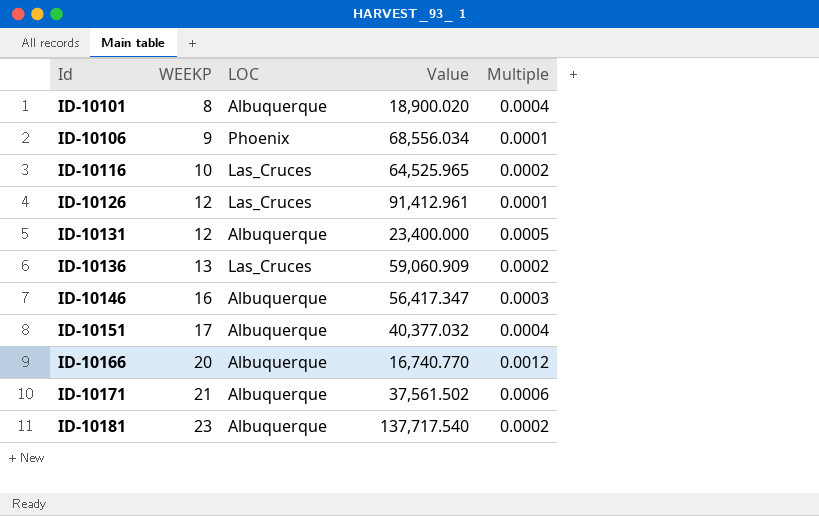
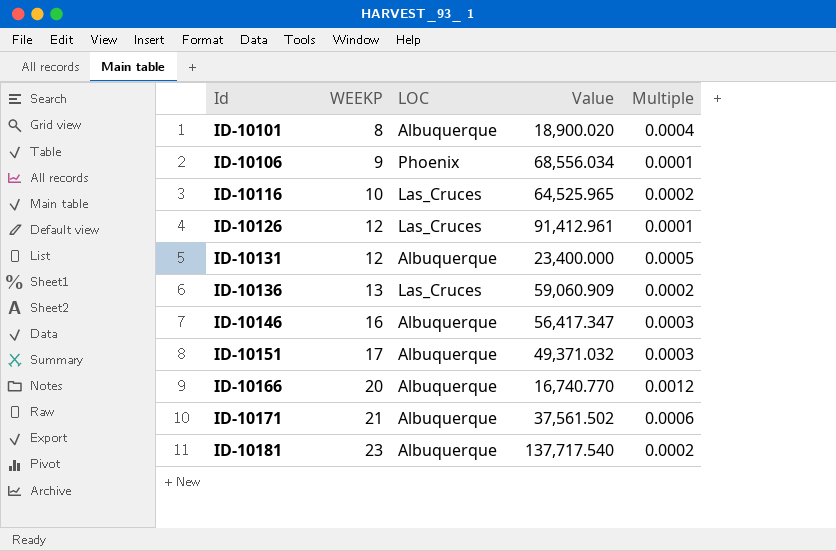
ID-10151 | Value: 40,377.032 -> 49,371.032
ID-10151 | Multiple: 0.0004 -> 0.0003

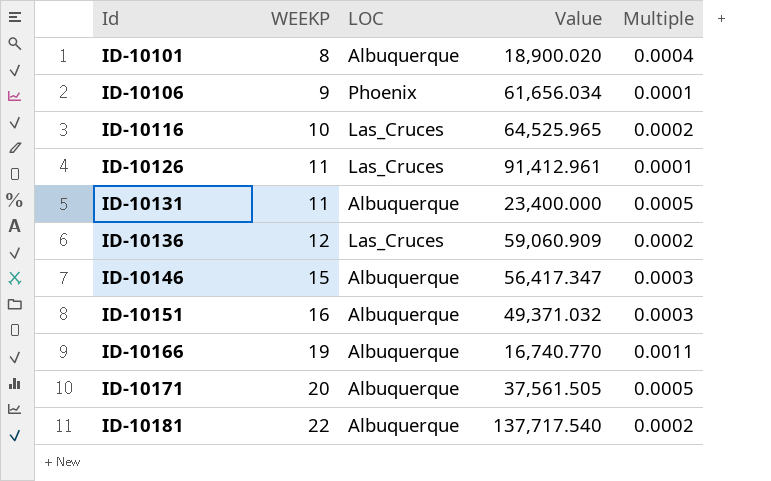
ID-10106 | Value: 68,556.034 -> 61,656.034
ID-10126 | WEEKP: 12 -> 11
ID-10131 | WEEKP: 12 -> 11
ID-10136 | WEEKP: 13 -> 12
ID-10146 | WEEKP: 16 -> 15
ID-10151 | WEEKP: 17 -> 16
ID-10166 | WEEKP: 20 -> 19
ID-10166 | Multiple: 0.0012 -> 0.0011
ID-10171 | WEEKP: 21 -> 20
ID-10171 | Value: 37,561.502 -> 37,561.505
ID-10171 | Multiple: 0.0006 -> 0.0005
ID-10181 | WEEKP: 23 -> 22

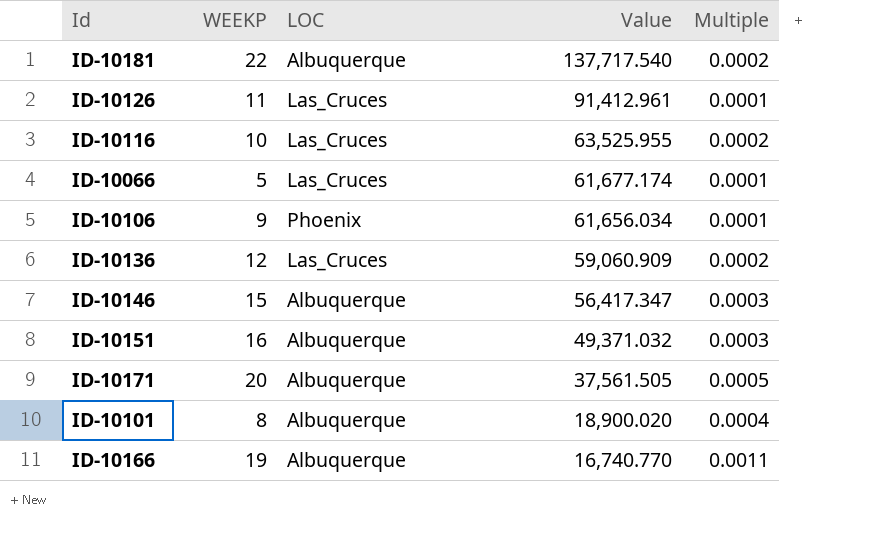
row order: Id ascending -> Value descending
row ID-10131: 11 | Albuquerque | 23,400.000 | 0.0005 -> none
ID-10116 | Value: 64,525.965 -> 63,525.955
row ID-10066: none -> 5 | Las_Cruces | 61,677.174 | 0.0001

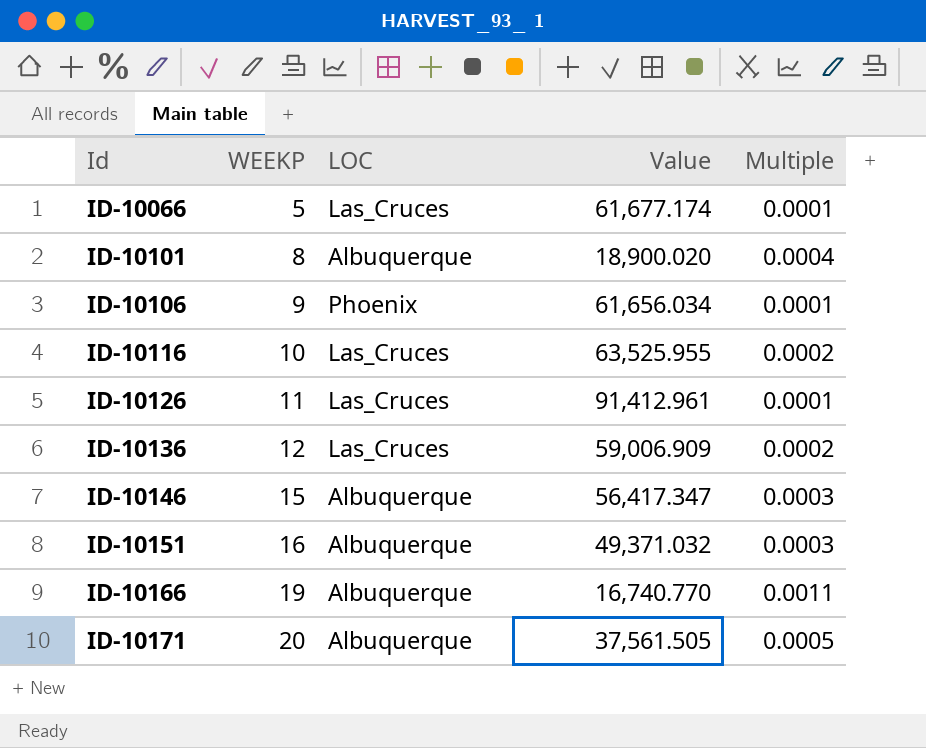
row order: Value descending -> Id ascending
row ID-10181: 22 | Albuquerque | 137,717.540 | 0.0002 -> none
ID-10136 | Value: 59,060.909 -> 59,006.909

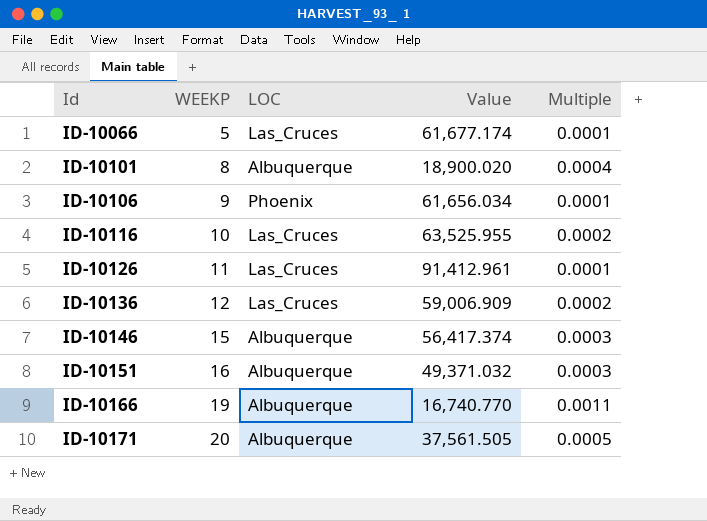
ID-10146 | Value: 56,417.347 -> 56,417.374

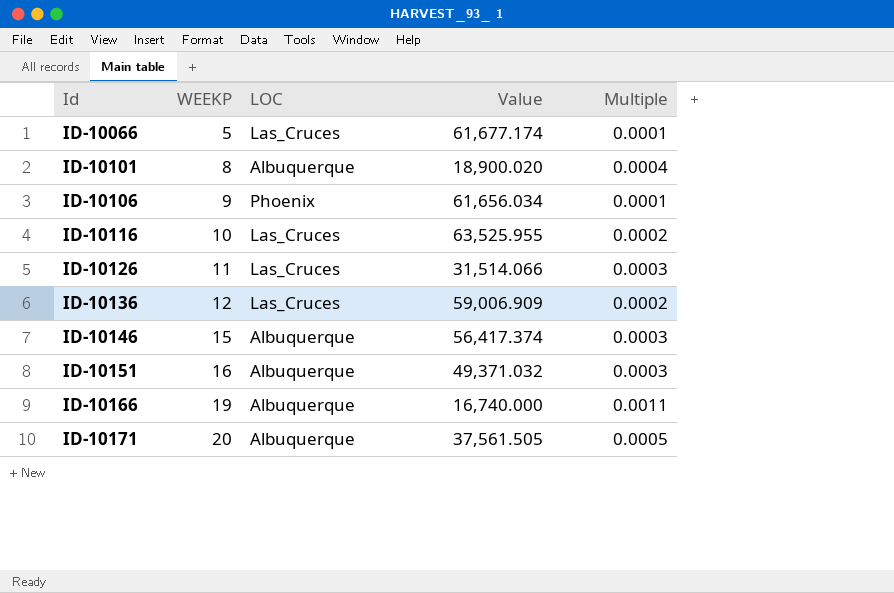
ID-10126 | Value: 91,412.961 -> 31,514.066
ID-10126 | Multiple: 0.0001 -> 0.0003
ID-10166 | Value: 16,740.770 -> 16,740.000

